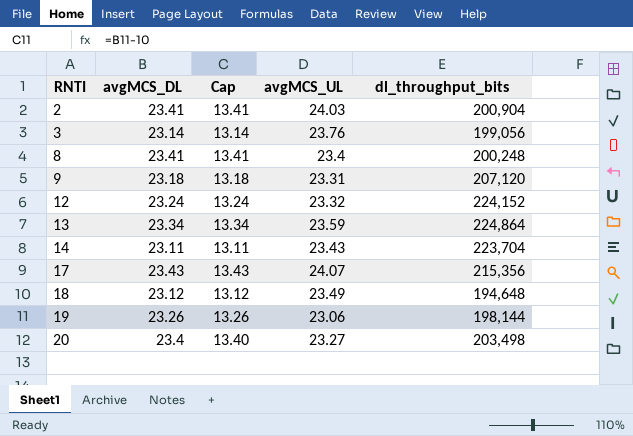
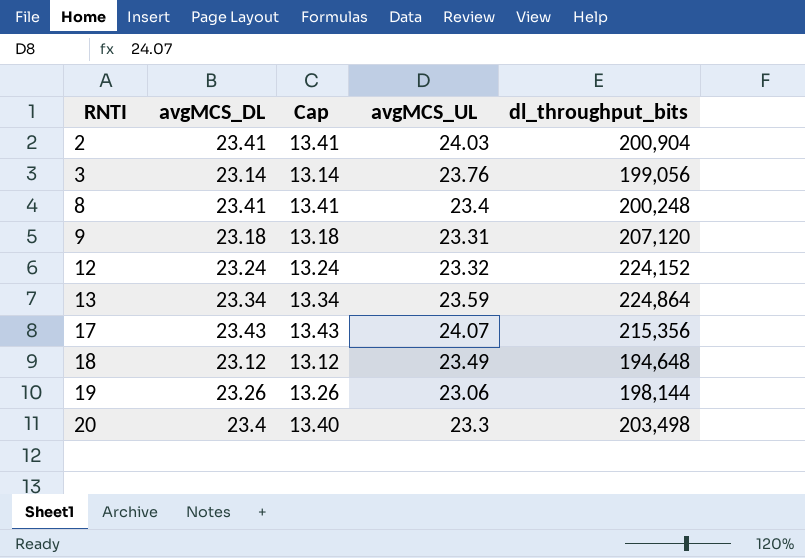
row 14: 23.11 | 13.11 | 23.43 | 223,704 -> none
20 | avgMCS_UL: 23.27 -> 23.3

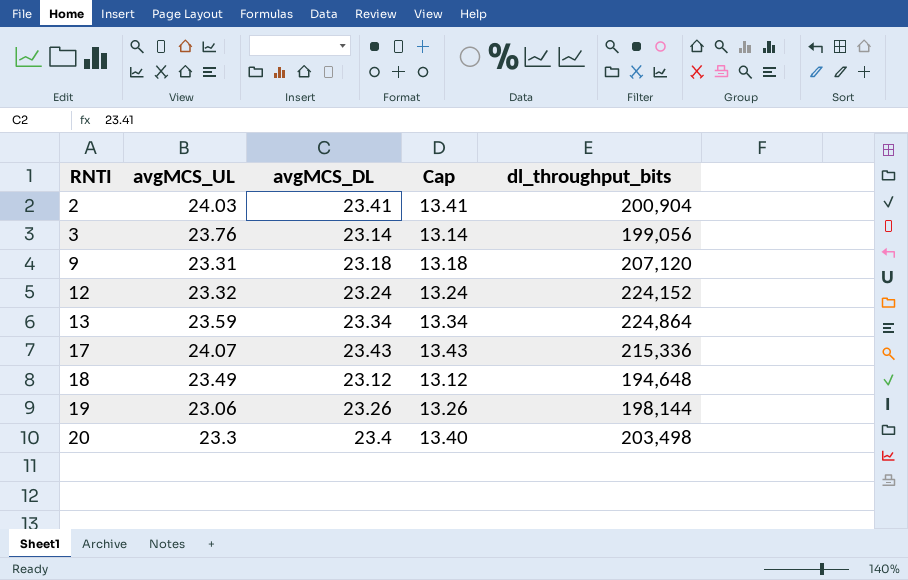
column avgMCS_UL | position: 4 -> 2
row 8: 23.41 | 13.41 | 23.4 | 200,248 -> none
17 | dl_throughput_bits: 215,356 -> 215,336

